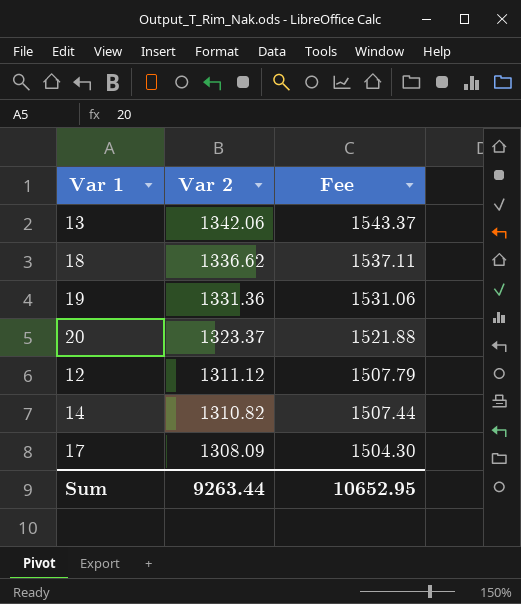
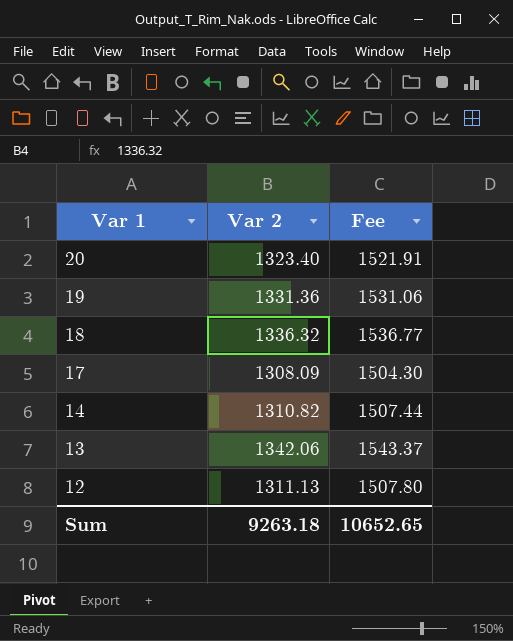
row order: Var 2 descending -> Var 1 descending
20 | Var 2: 1323.37 -> 1323.40
20 | Fee: 1521.88 -> 1521.91
18 | Var 2: 1336.62 -> 1336.32
18 | Fee: 1537.11 -> 1536.77
12 | Var 2: 1311.12 -> 1311.13
12 | Fee: 1507.79 -> 1507.80
Sum | Var 2: 9263.44 -> 9263.18
Sum | Fee: 10652.95 -> 10652.65

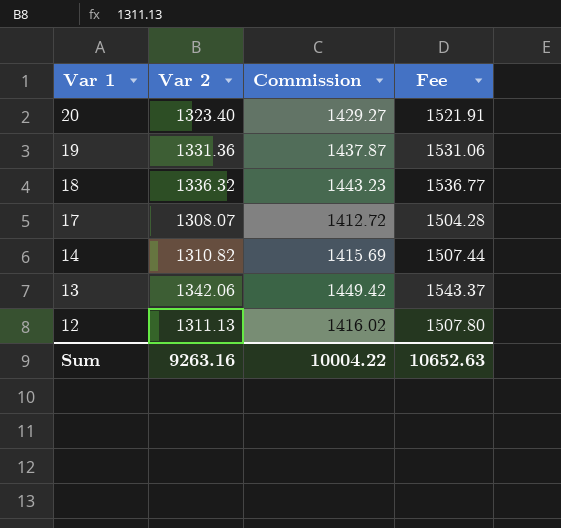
column Commission | formula: none -> [Var 2] * 1.08
17 | Var 2: 1308.09 -> 1308.07
17 | Fee: 1504.30 -> 1504.28
Sum | Var 2: 9263.18 -> 9263.16
Sum | Fee: 10652.65 -> 10652.63

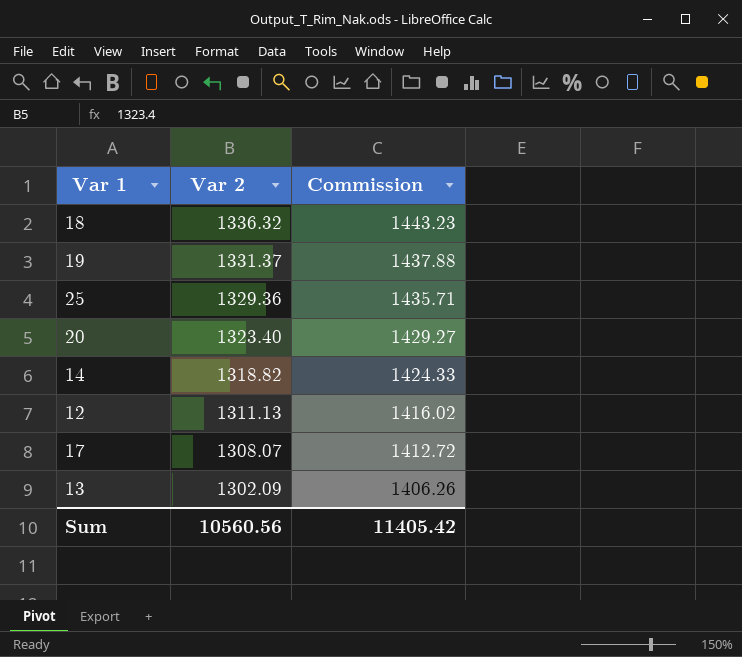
row order: Var 1 descending -> Var 2 descending
column Fee | formula: [Var 2] * 1.15 -> none
19 | Var 2: 1331.36 -> 1331.37
19 | Commission: 1437.87 -> 1437.88
row 25: none -> 1329.36 | 1435.71
14 | Var 2: 1310.82 -> 1318.82
14 | Commission: 1415.69 -> 1424.33
13 | Var 2: 1342.06 -> 1302.09
13 | Commission: 1449.42 -> 1406.26
Sum | Var 2: 9263.16 -> 10560.56
Sum | Commission: 10004.22 -> 11405.42

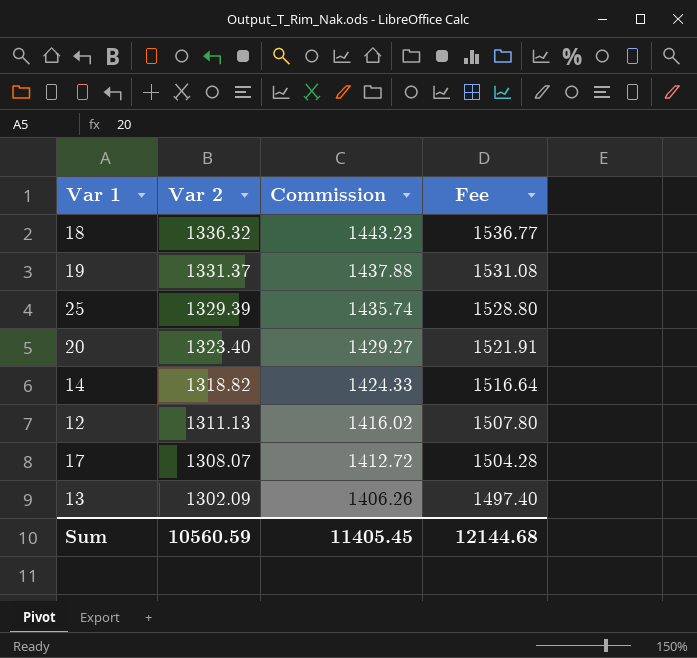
column Fee | formula: none -> [Var 2] * 1.15
25 | Var 2: 1329.36 -> 1329.39
25 | Commission: 1435.71 -> 1435.74
Sum | Var 2: 10560.56 -> 10560.59
Sum | Commission: 11405.42 -> 11405.45

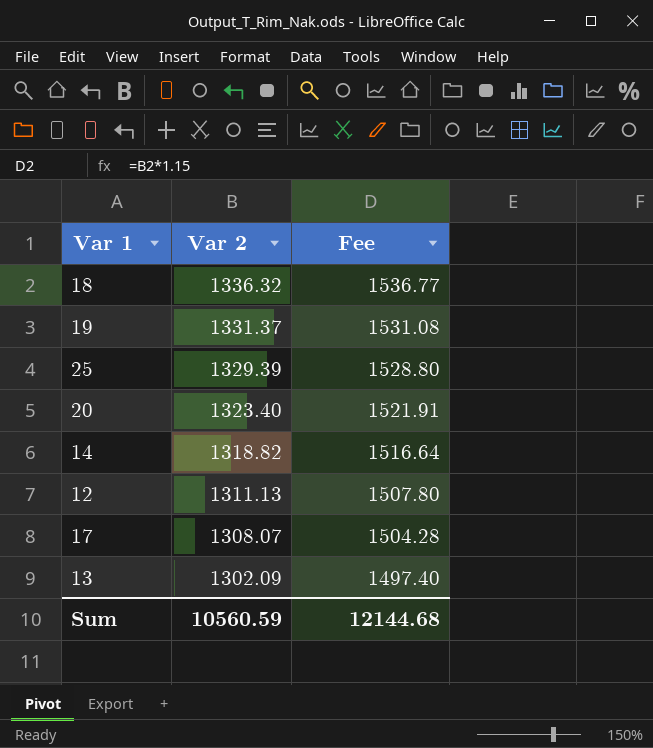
column Commission | formula: [Var 2] * 1.08 -> none

